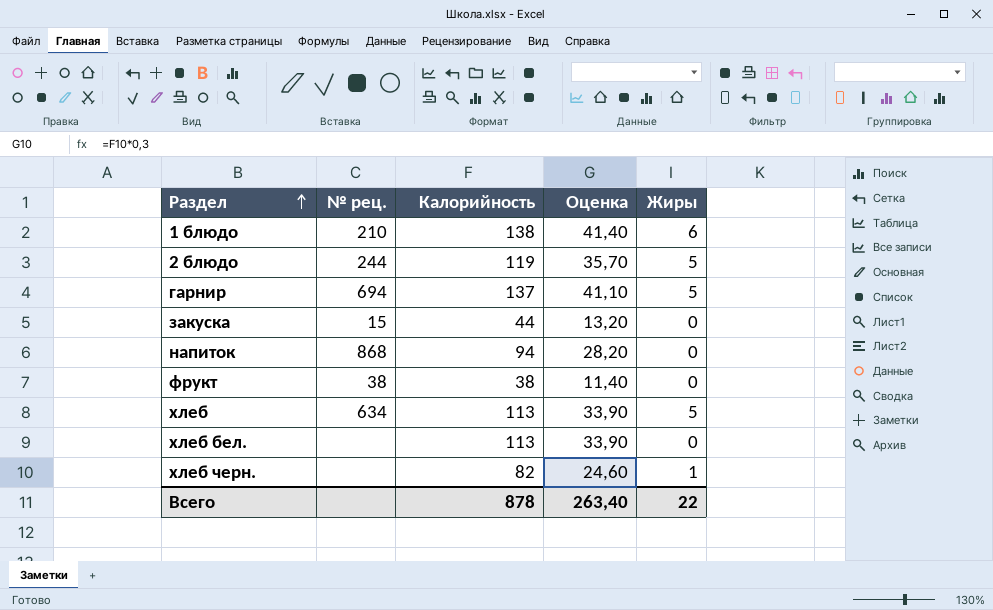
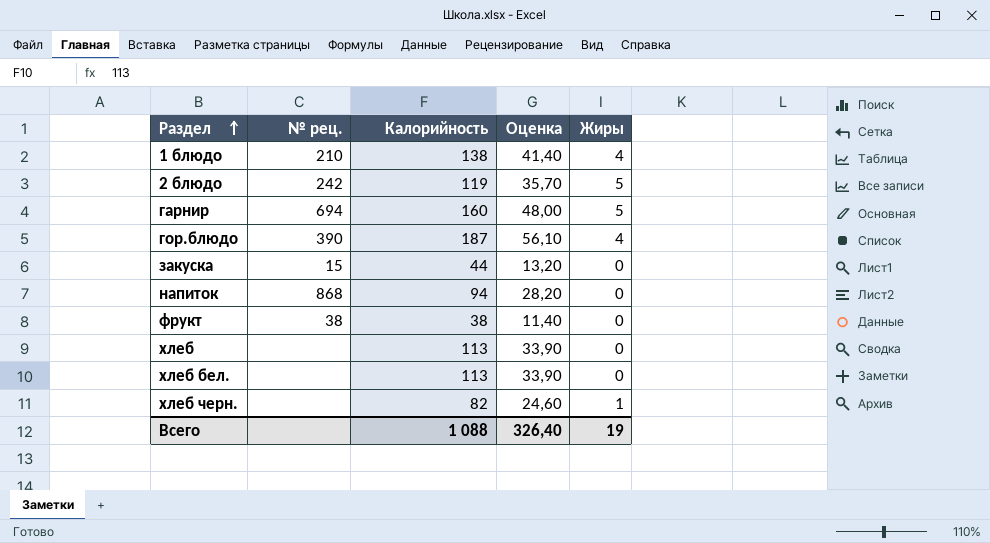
1 блюдо | Жиры: 6 -> 4
2 блюдо | № рец.: 244 -> 242
гарнир | Калорийность: 137 -> 160
гарнир | Оценка: 41,10 -> 48,00
row гор.блюдо: none -> 390 | 187 | 56,10 | 4
хлеб | № рец.: 634 -> none
хлеб | Жиры: 5 -> 0
Всего | Калорийность: 878 -> 1 088
Всего | Оценка: 263,40 -> 326,40
Всего | Жиры: 22 -> 19

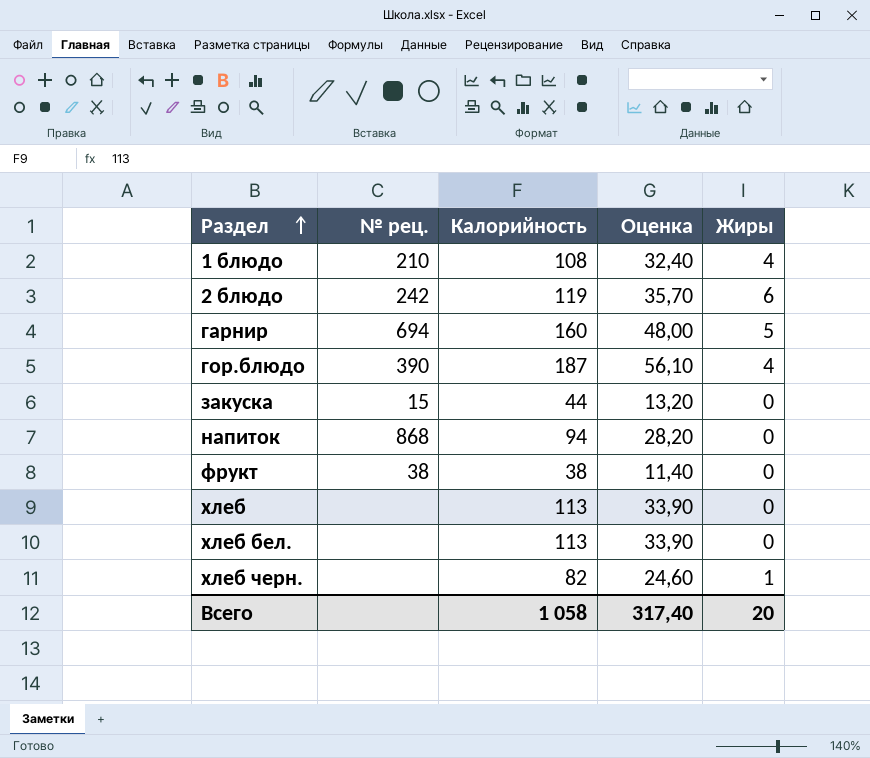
1 блюдо | Калорийность: 138 -> 108
1 блюдо | Оценка: 41,40 -> 32,40
2 блюдо | Жиры: 5 -> 6
Всего | Калорийность: 1 088 -> 1 058
Всего | Оценка: 326,40 -> 317,40
Всего | Жиры: 19 -> 20

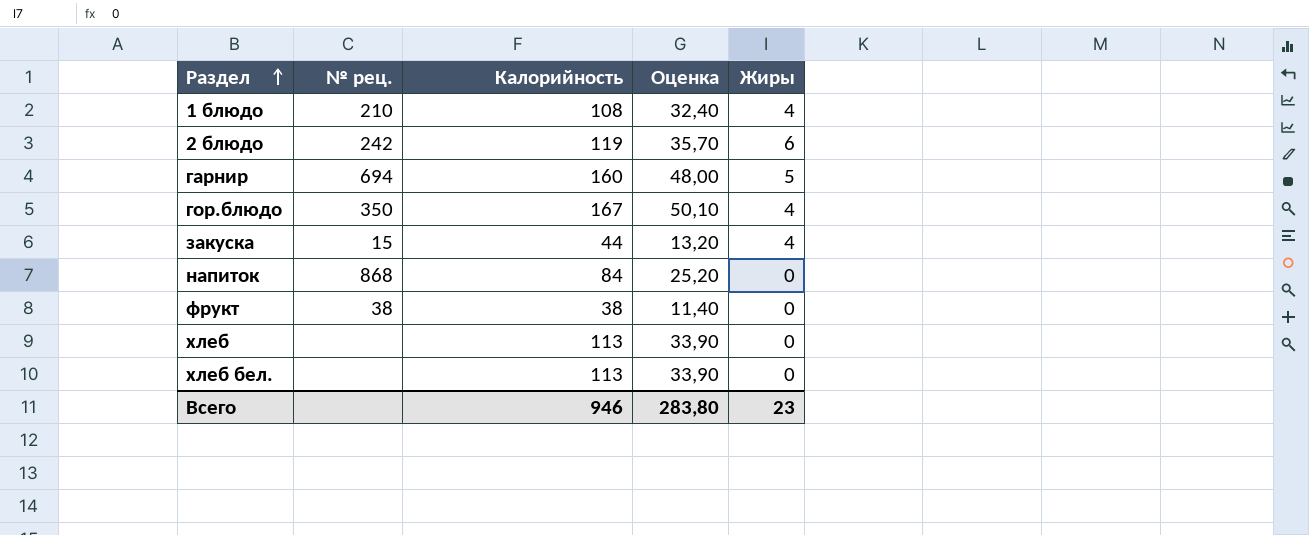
row хлеб черн.: none | 82 | 24,60 | 1 -> none
гор.блюдо | № рец.: 390 -> 350
гор.блюдо | Калорийность: 187 -> 167
гор.блюдо | Оценка: 56,10 -> 50,10
закуска | Жиры: 0 -> 4
напиток | Калорийность: 94 -> 84
напиток | Оценка: 28,20 -> 25,20
Всего | Калорийность: 1 058 -> 946
Всего | Оценка: 317,40 -> 283,80
Всего | Жиры: 20 -> 23

